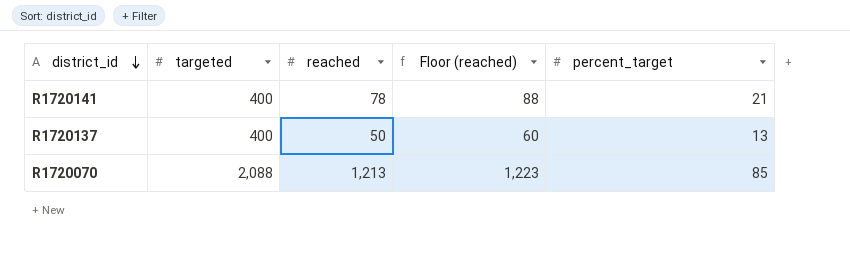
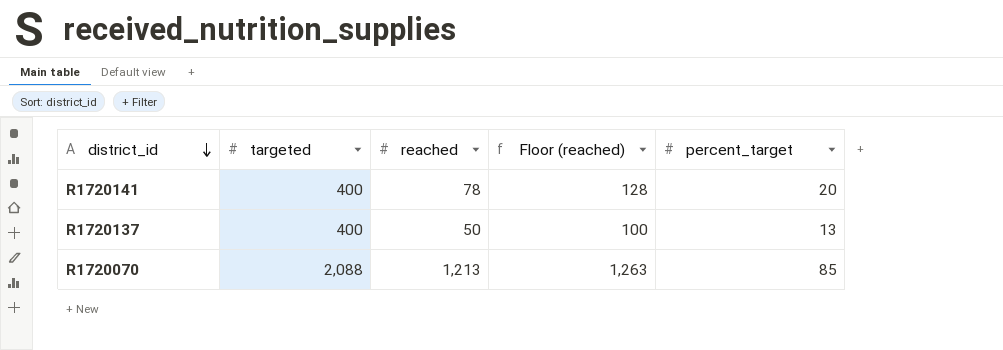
column Floor (reached) | formula: [reached] + 10 -> [reached] + 50
R1720141 | percent_target: 21 -> 20

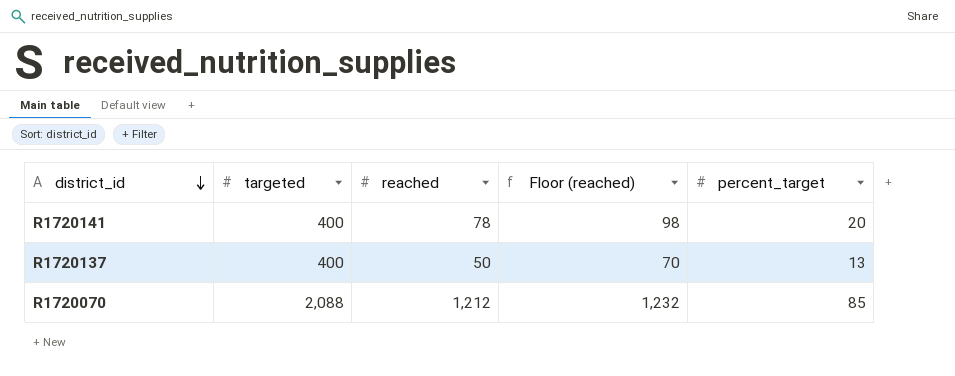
column Floor (reached) | formula: [reached] + 50 -> [reached] + 20
R1720070 | reached: 1,213 -> 1,212

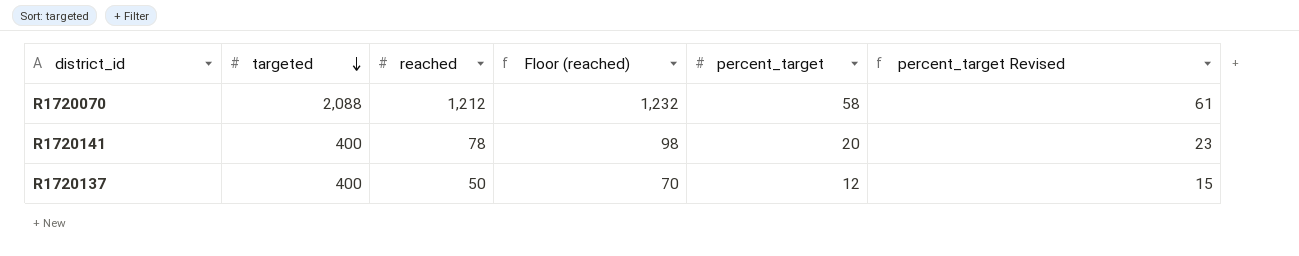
row order: district_id descending -> targeted descending
column percent_target Revised | formula: none -> [percent_target] + 3
R1720070 | percent_target: 85 -> 58
R1720137 | percent_target: 13 -> 12

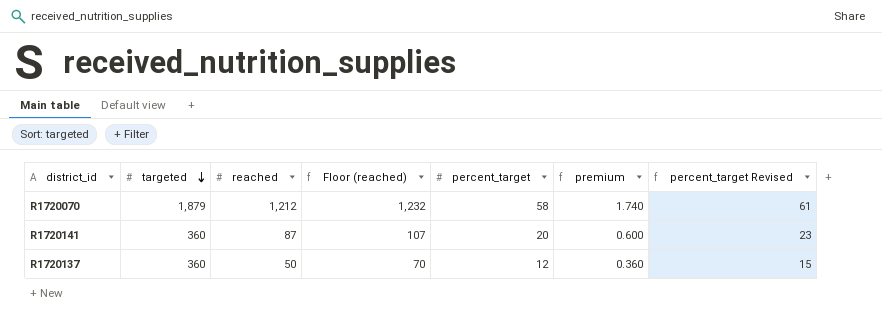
column premium | formula: none -> [percent_target] * 0.03
R1720070 | targeted: 2,088 -> 1,879
R1720141 | targeted: 400 -> 360
R1720141 | reached: 78 -> 87
R1720141 | Floor (reached): 98 -> 107
R1720137 | targeted: 400 -> 360

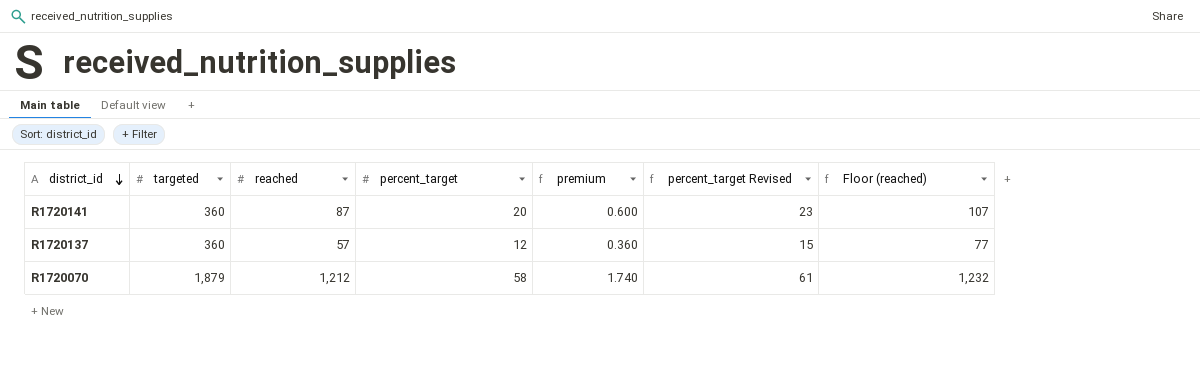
row order: targeted descending -> district_id descending
column Floor (reached) | position: 4 -> 7
R1720137 | reached: 50 -> 57
R1720137 | Floor (reached): 70 -> 77

